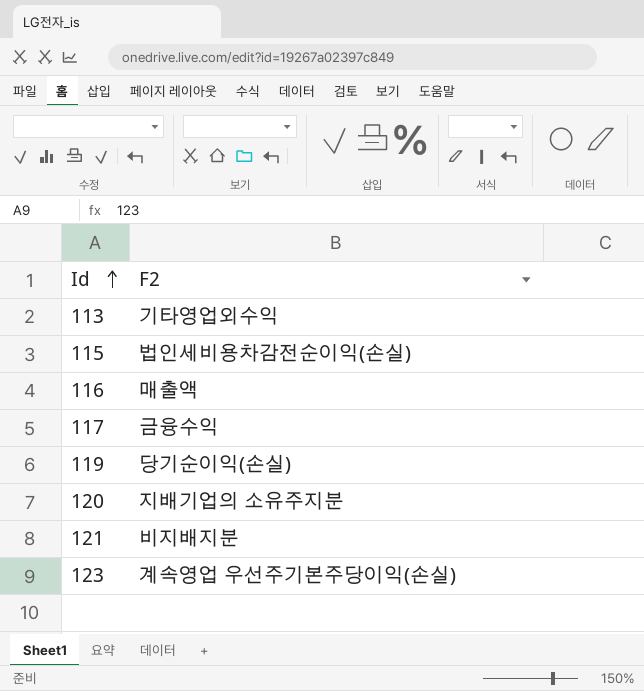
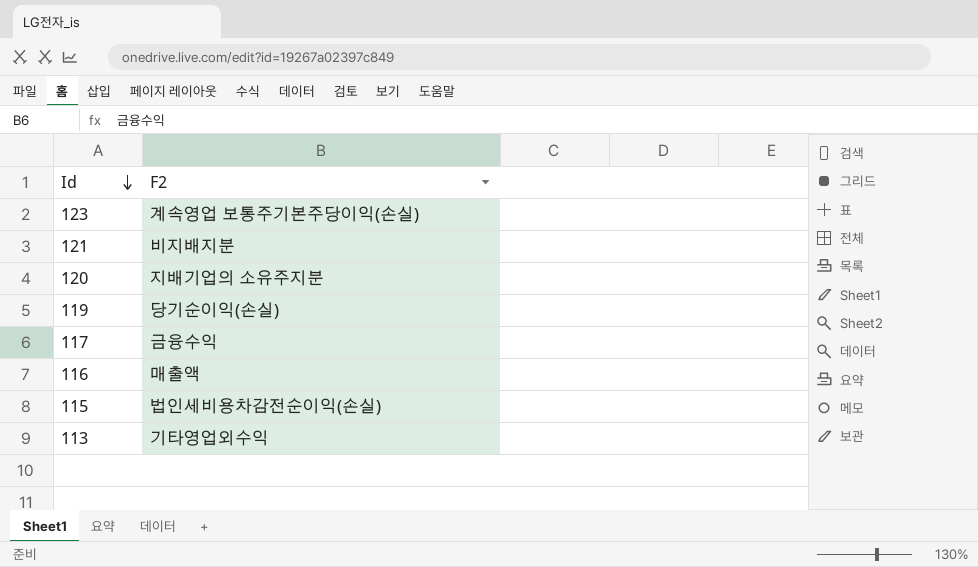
row order: Id ascending -> Id descending
123 | F2: 계속영업 우선주기본주당이익(손실) -> 계속영업 보통주기본주당이익(손실)

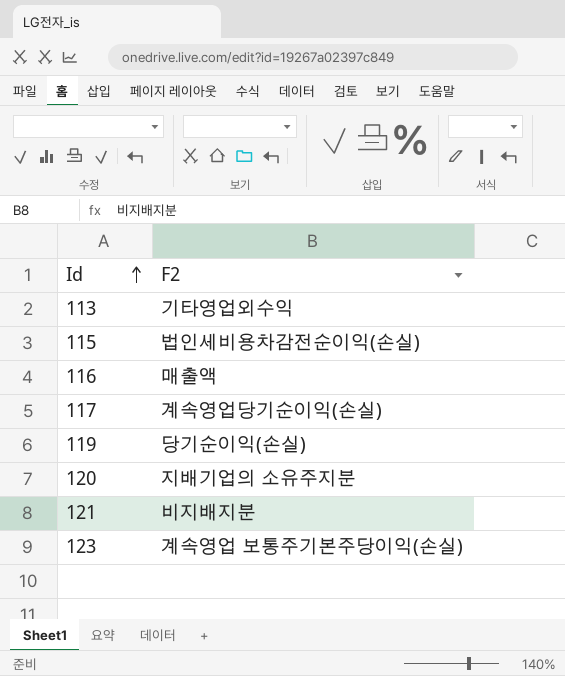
row order: Id descending -> Id ascending
117 | F2: 금융수익 -> 계속영업당기순이익(손실)

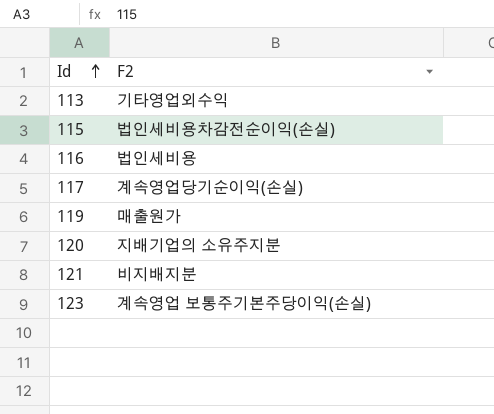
116 | F2: 매출액 -> 법인세비용
119 | F2: 당기순이익(손실) -> 매출원가

